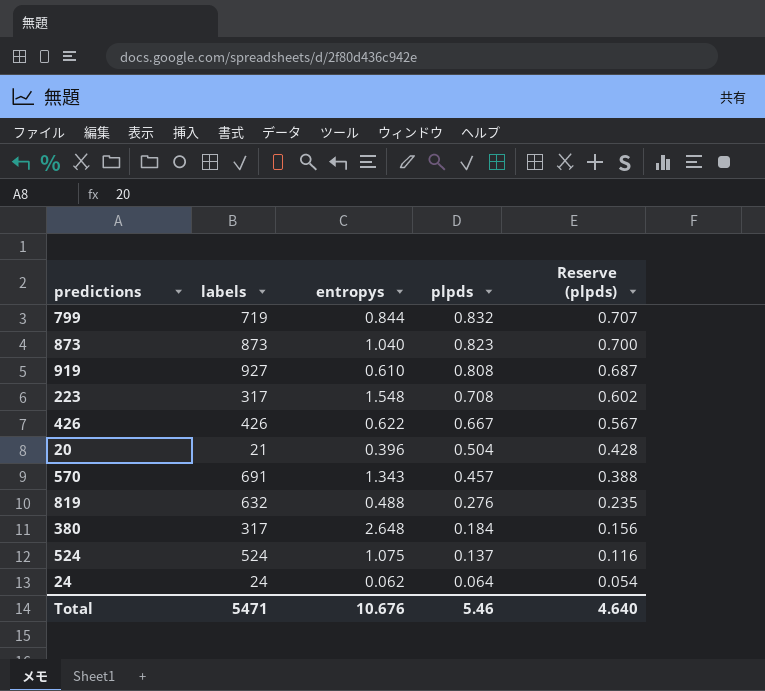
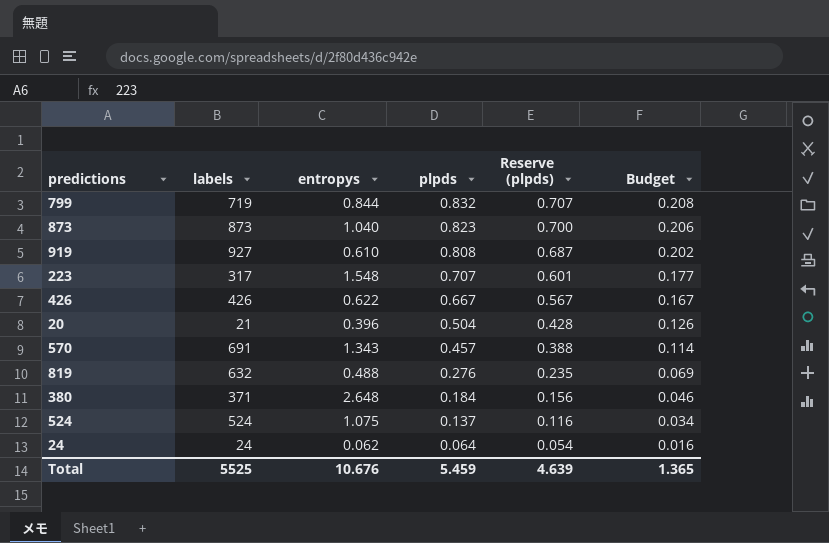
column Budget | formula: none -> [plpds] * 0.25
223 | plpds: 0.708 -> 0.707
223 | Reserve (plpds): 0.602 -> 0.601
380 | labels: 317 -> 371
Total | labels: 5471 -> 5525
Total | plpds: 5.46 -> 5.459
Total | Reserve (plpds): 4.640 -> 4.639

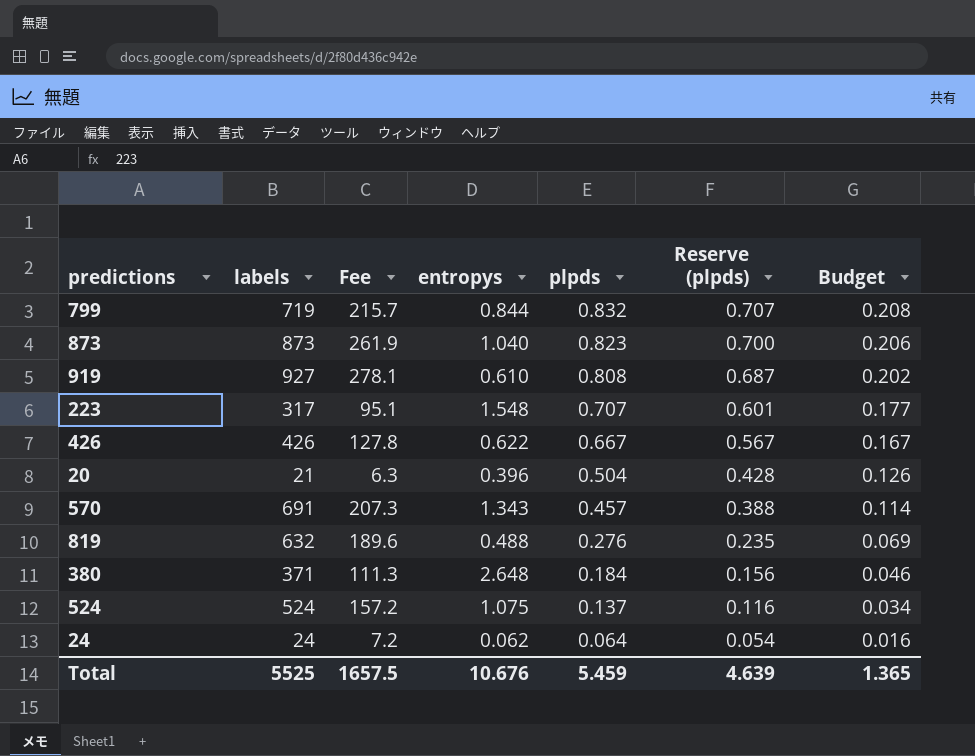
column Fee | formula: none -> [labels] * 0.3

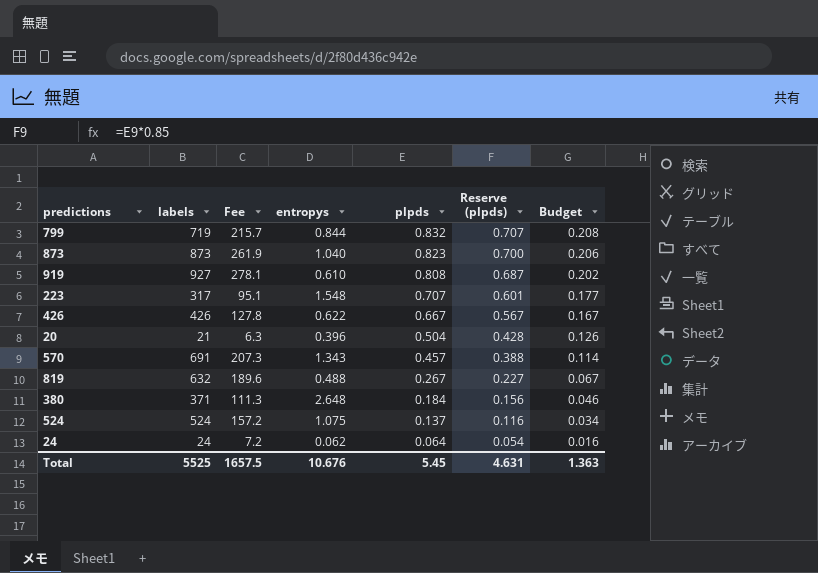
819 | plpds: 0.276 -> 0.267
819 | Reserve (plpds): 0.235 -> 0.227
819 | Budget: 0.069 -> 0.067
Total | plpds: 5.459 -> 5.45
Total | Reserve (plpds): 4.639 -> 4.631
Total | Budget: 1.365 -> 1.363

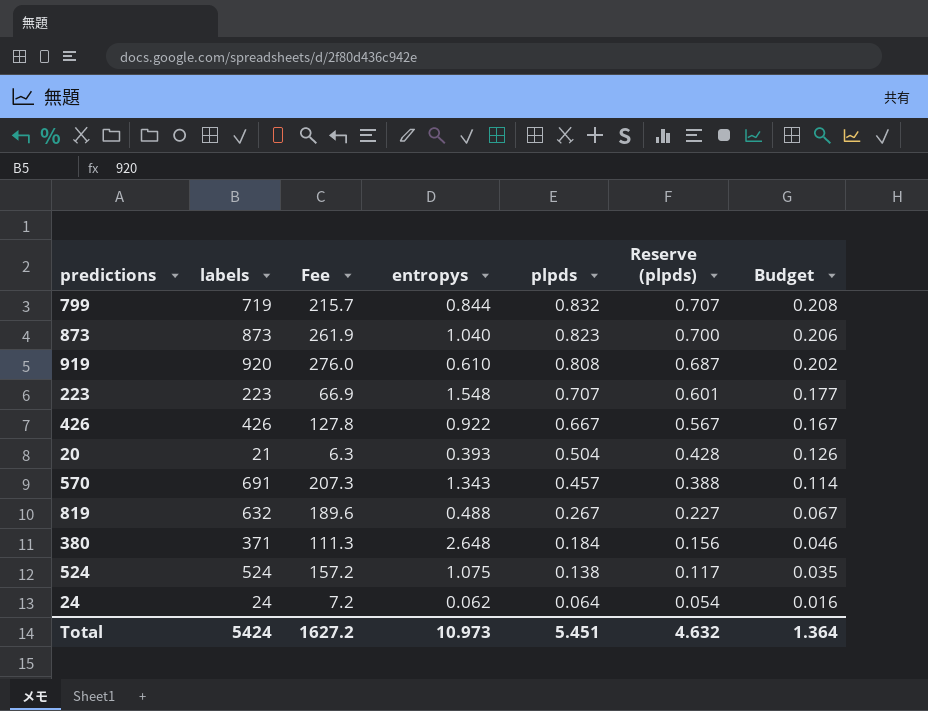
919 | labels: 927 -> 920
919 | Fee: 278.1 -> 276.0
223 | labels: 317 -> 223
223 | Fee: 95.1 -> 66.9
426 | entropys: 0.622 -> 0.922
20 | entropys: 0.396 -> 0.393
524 | plpds: 0.137 -> 0.138
524 | Reserve (plpds): 0.116 -> 0.117
524 | Budget: 0.034 -> 0.035
Total | labels: 5525 -> 5424
Total | Fee: 1657.5 -> 1627.2
Total | entropys: 10.676 -> 10.973
Total | plpds: 5.45 -> 5.451
Total | Reserve (plpds): 4.631 -> 4.632
Total | Budget: 1.363 -> 1.364

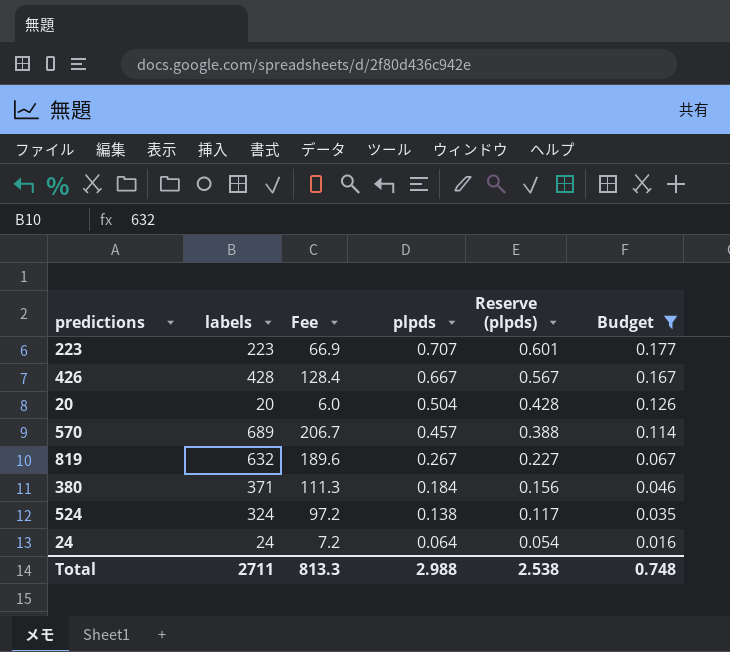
filter: none -> Budget <= 0.177
column entropys | position: 4 -> none
426 | labels: 426 -> 428
426 | Fee: 127.8 -> 128.4
20 | labels: 21 -> 20
20 | Fee: 6.3 -> 6.0
570 | labels: 691 -> 689
570 | Fee: 207.3 -> 206.7
524 | labels: 524 -> 324
524 | Fee: 157.2 -> 97.2
Total | labels: 5424 -> 2711
Total | Fee: 1627.2 -> 813.3
Total | plpds: 5.451 -> 2.988
Total | Reserve (plpds): 4.632 -> 2.538
Total | Budget: 1.364 -> 0.748

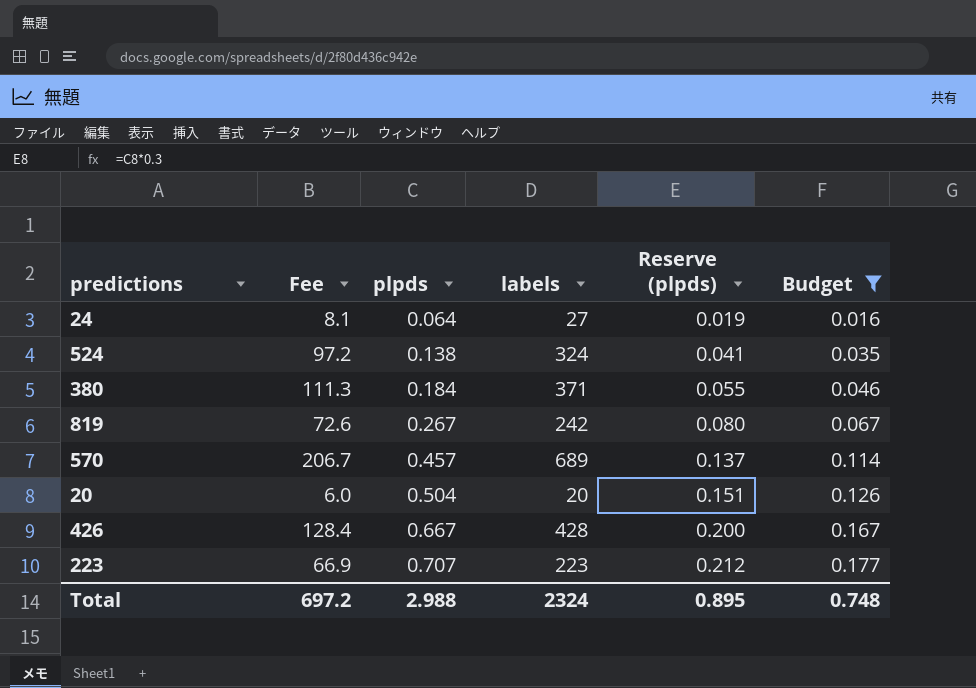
row order: plpds descending -> plpds ascending
column labels | position: 2 -> 4
column Reserve (plpds) | formula: [plpds] * 0.85 -> [plpds] * 0.3
24 | Fee: 7.2 -> 8.1
24 | labels: 24 -> 27
819 | Fee: 189.6 -> 72.6
819 | labels: 632 -> 242
Total | Fee: 813.3 -> 697.2
Total | labels: 2711 -> 2324
Total | Reserve (plpds): 2.538 -> 0.895

